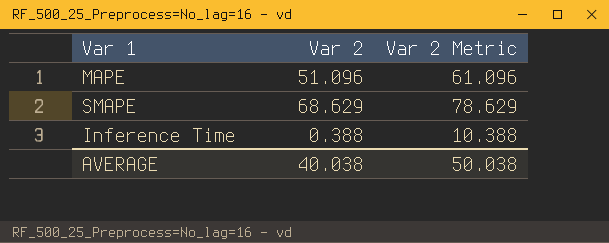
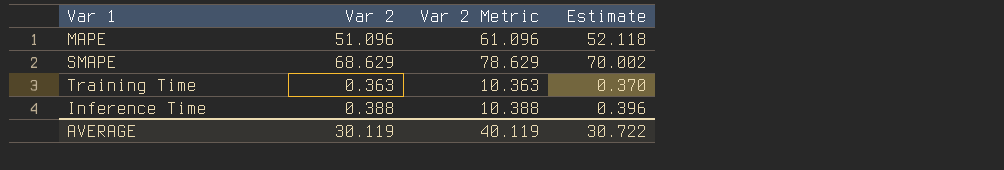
column Estimate | formula: none -> [Var 2] * 1.02
row Training Time: none -> 0.363 | 10.363 | 0.370
AVERAGE | Var 2: 40.038 -> 30.119
AVERAGE | Var 2 Metric: 50.038 -> 40.119

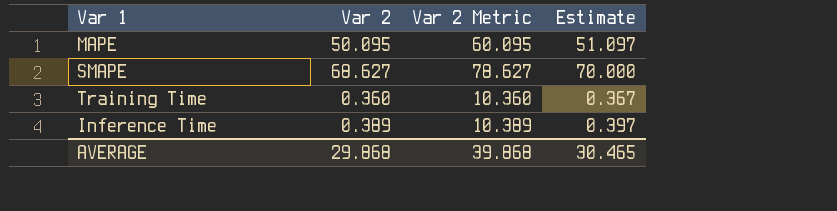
MAPE | Var 2: 51.096 -> 50.095
MAPE | Var 2 Metric: 61.096 -> 60.095
MAPE | Estimate: 52.118 -> 51.097
SMAPE | Var 2: 68.629 -> 68.627
SMAPE | Var 2 Metric: 78.629 -> 78.627
SMAPE | Estimate: 70.002 -> 70.000
Training Time | Var 2: 0.363 -> 0.360
Training Time | Var 2 Metric: 10.363 -> 10.360
Training Time | Estimate: 0.370 -> 0.367
Inference Time | Var 2: 0.388 -> 0.389
Inference Time | Var 2 Metric: 10.388 -> 10.389
Inference Time | Estimate: 0.396 -> 0.397
AVERAGE | Var 2: 30.119 -> 29.868
AVERAGE | Var 2 Metric: 40.119 -> 39.868
AVERAGE | Estimate: 30.722 -> 30.465

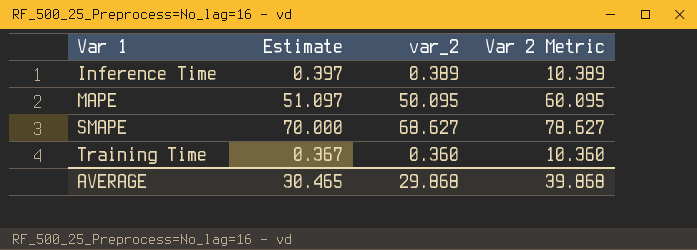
row order: none -> Var 1 ascending
column Estimate | position: 4 -> 2
column name: Var 2 -> var_2

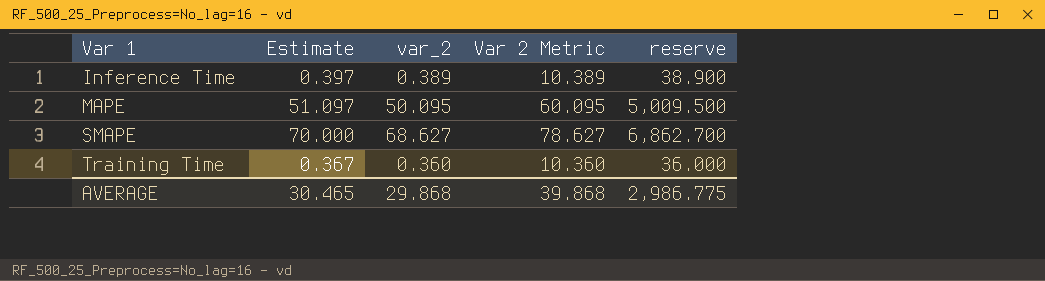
column reserve | formula: none -> [var_2] * 100

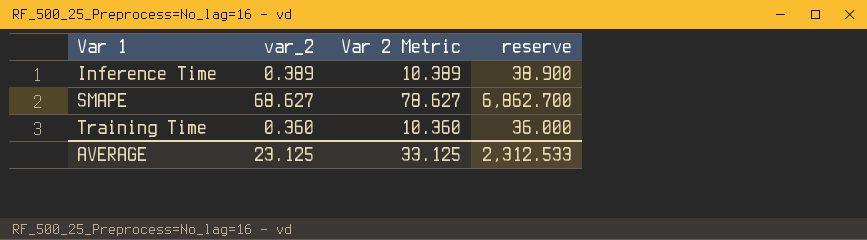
column Estimate | formula: [var_2] * 1.02 -> none
row MAPE: 51.097 | 50.095 | 60.095 | 5,009.500 -> none
AVERAGE | var_2: 29.868 -> 23.125
AVERAGE | Var 2 Metric: 39.868 -> 33.125
AVERAGE | reserve: 2,986.775 -> 2,312.533

